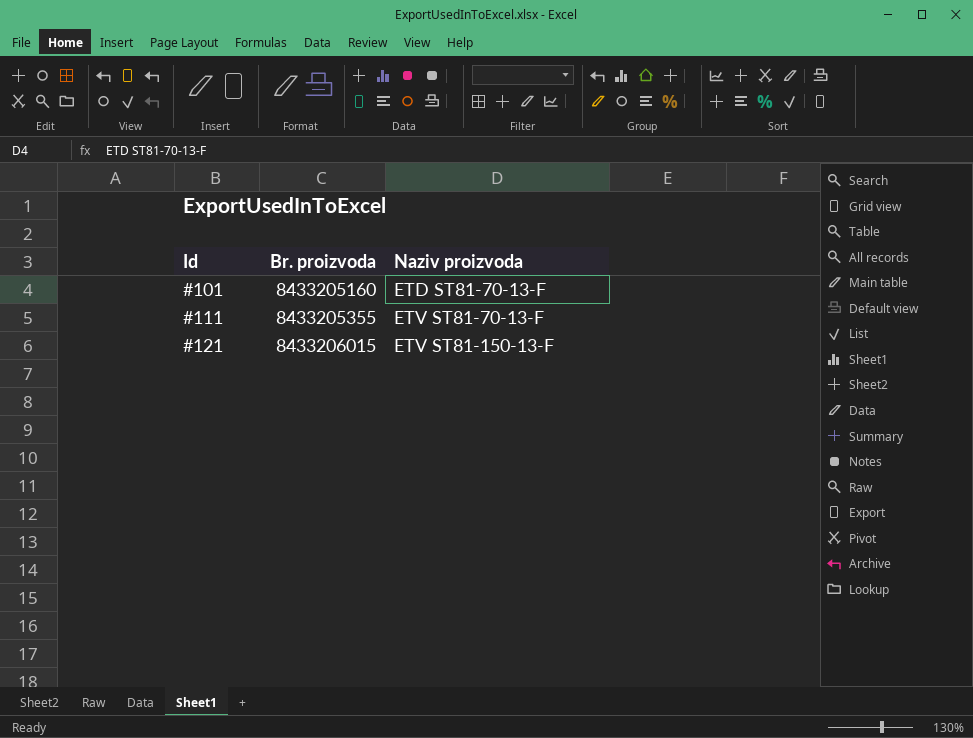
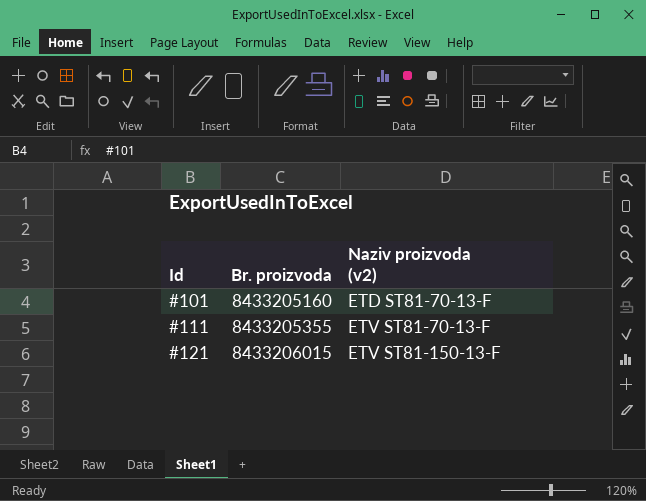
column name: Naziv proizvoda -> Naziv proizvoda (v2)

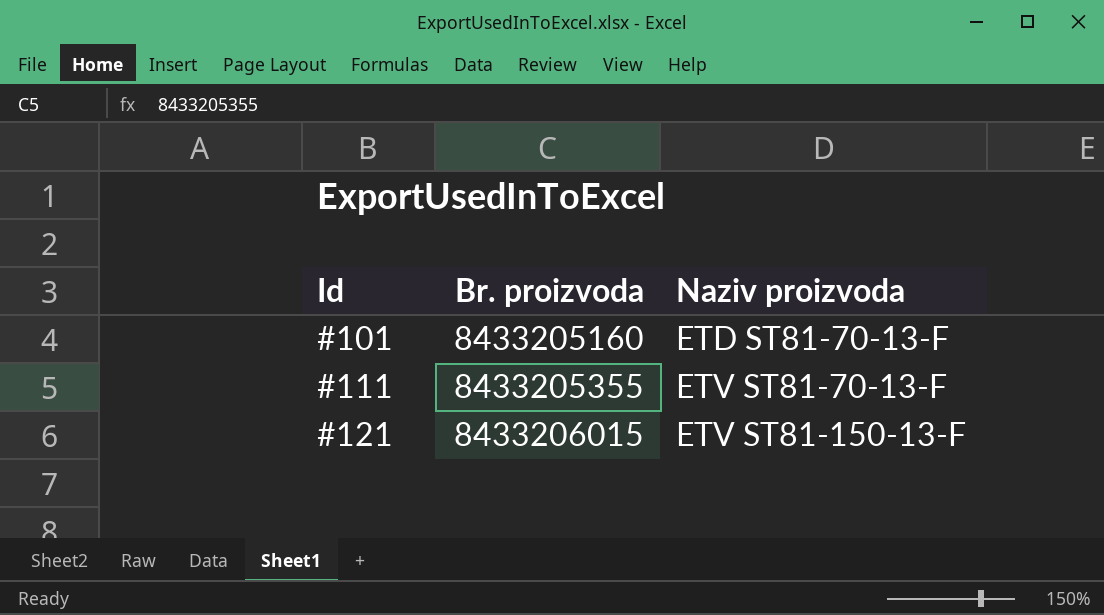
column name: Naziv proizvoda (v2) -> Naziv proizvoda

